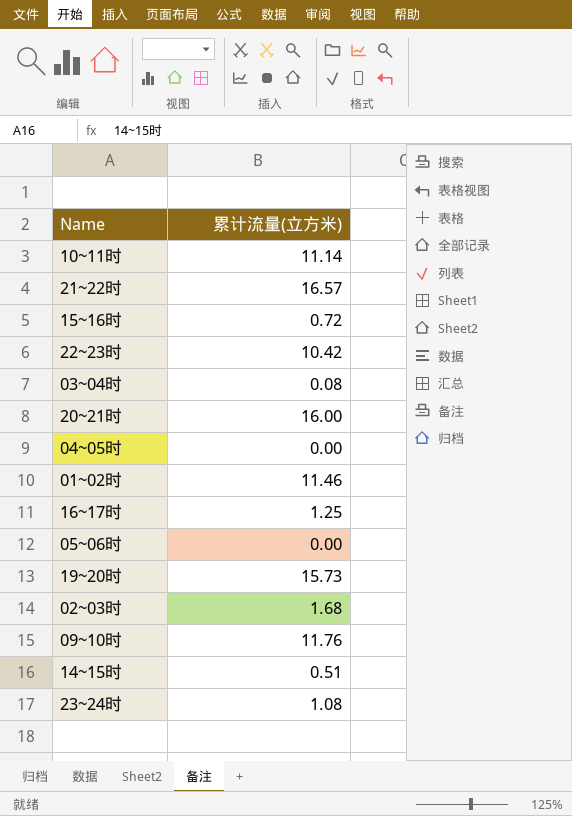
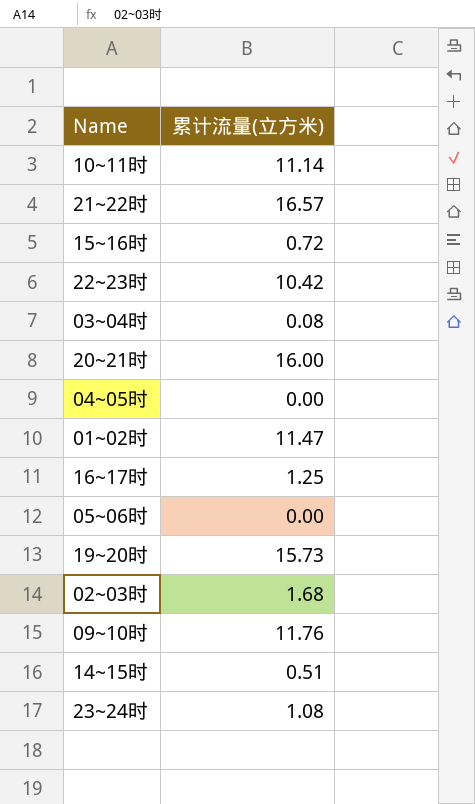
01~02时 | 累计流量(立方米): 11.46 -> 11.47

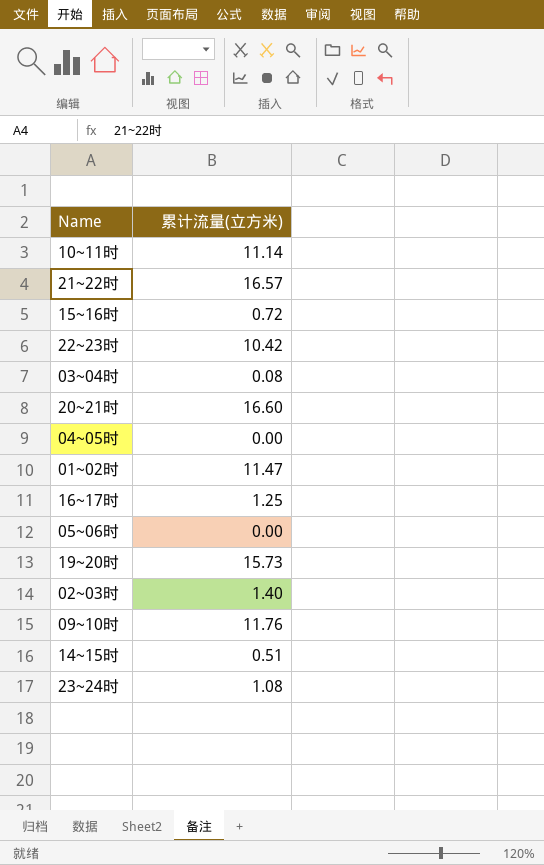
20~21时 | 累计流量(立方米): 16.00 -> 16.60
02~03时 | 累计流量(立方米): 1.68 -> 1.40

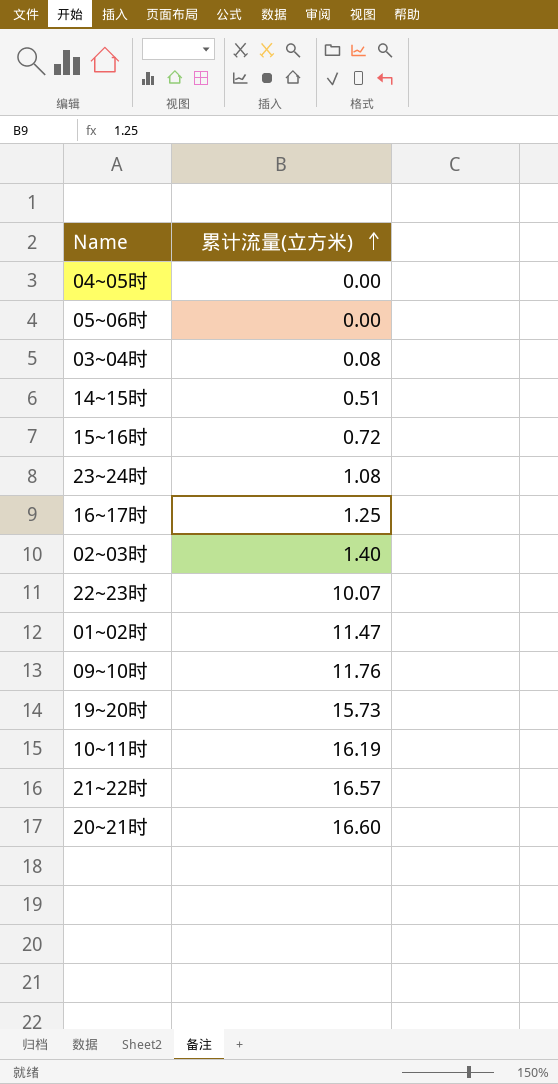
row order: none -> 累计流量(立方米) ascending
22~23时 | 累计流量(立方米): 10.42 -> 10.07
10~11时 | 累计流量(立方米): 11.14 -> 16.19

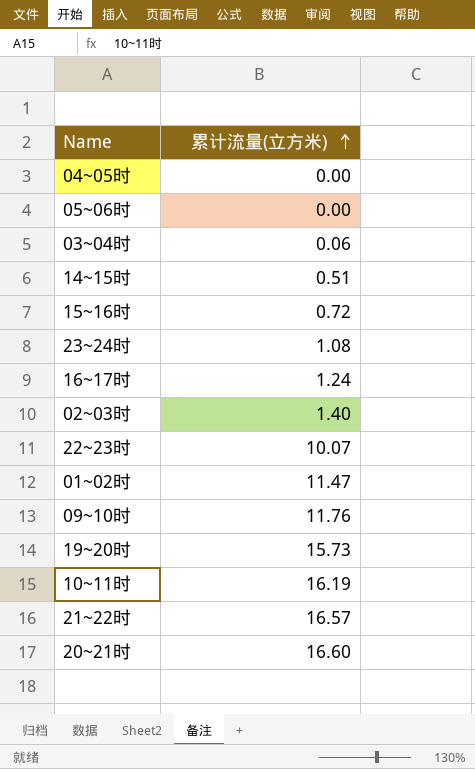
03~04时 | 累计流量(立方米): 0.08 -> 0.06
16~17时 | 累计流量(立方米): 1.25 -> 1.24

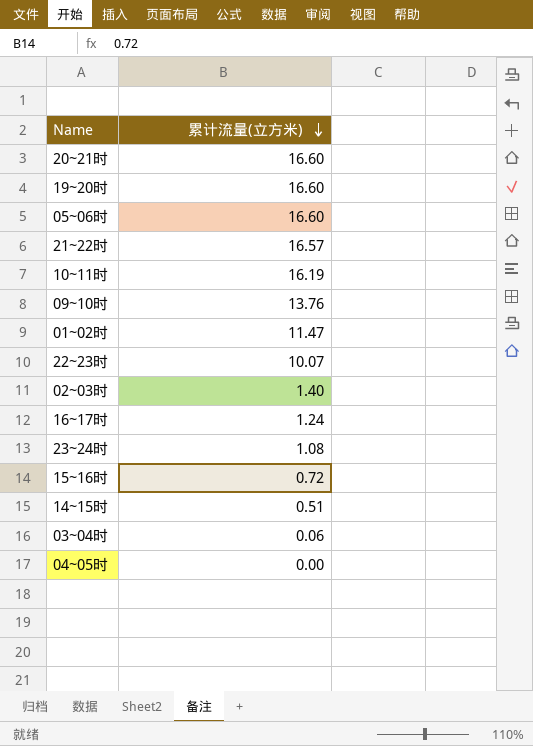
row order: 累计流量(立方米) ascending -> 累计流量(立方米) descending
19~20时 | 累计流量(立方米): 15.73 -> 16.60
05~06时 | 累计流量(立方米): 0.00 -> 16.60
09~10时 | 累计流量(立方米): 11.76 -> 13.76

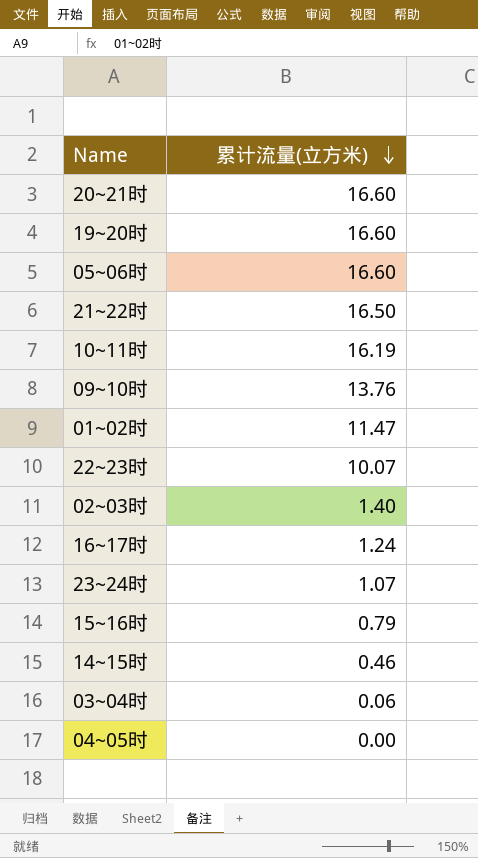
21~22时 | 累计流量(立方米): 16.57 -> 16.50
23~24时 | 累计流量(立方米): 1.08 -> 1.07
15~16时 | 累计流量(立方米): 0.72 -> 0.79
14~15时 | 累计流量(立方米): 0.51 -> 0.46

